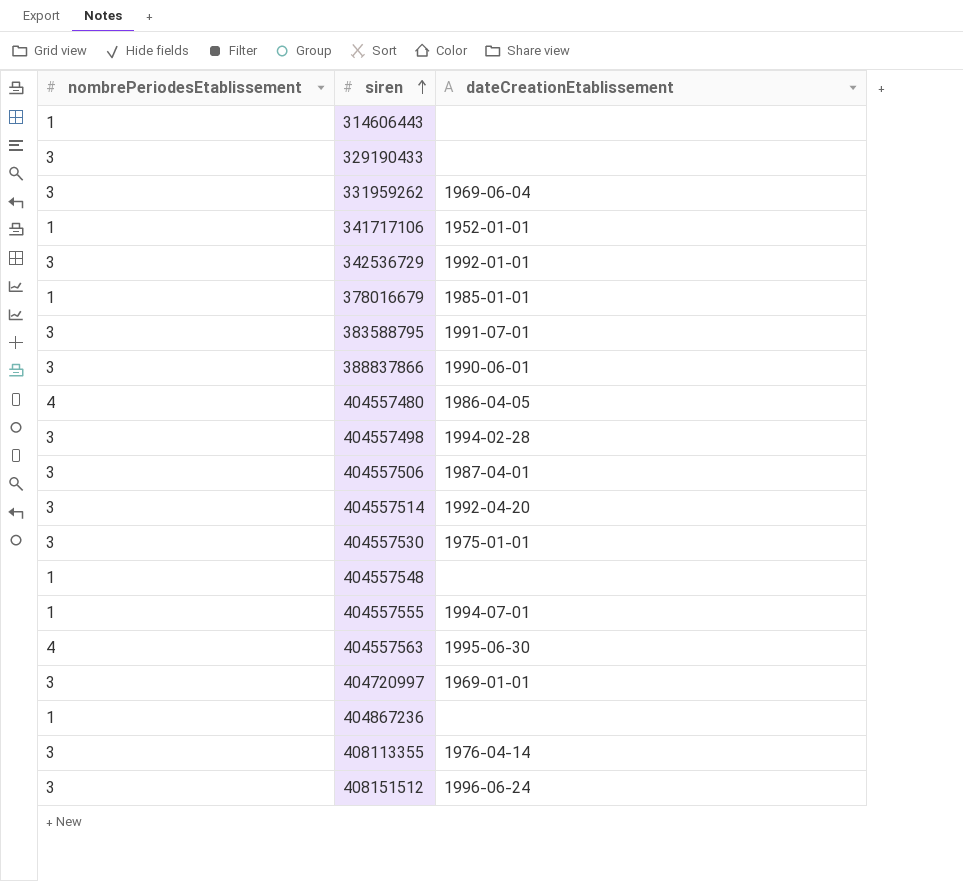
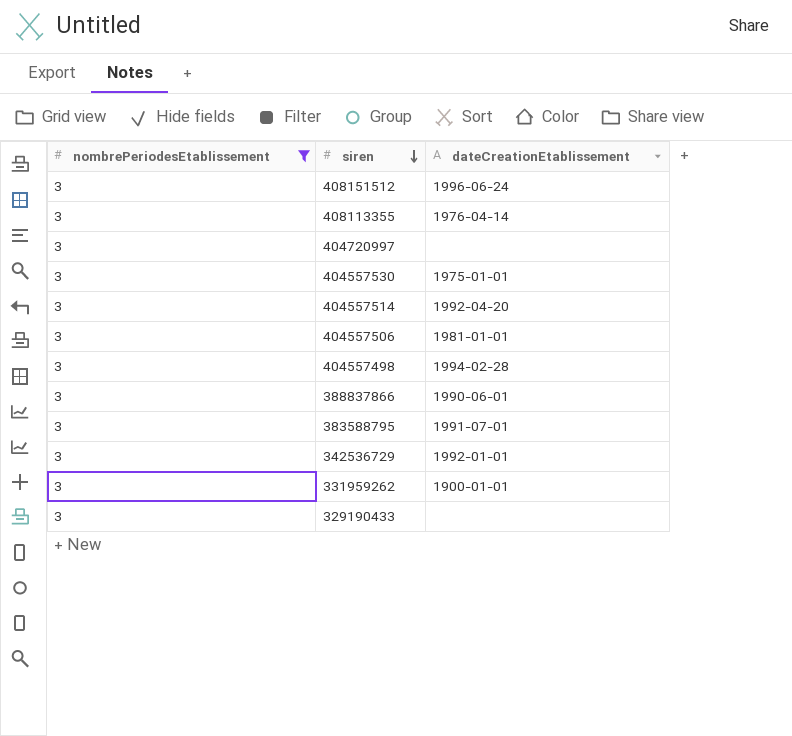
filter: none -> nombrePeriodesEtablissement = 3
row order: siren ascending -> siren descending
404720997 | dateCreationEtablissement: 1969-01-01 -> none
404557506 | dateCreationEtablissement: 1987-04-01 -> 1981-01-01
331959262 | dateCreationEtablissement: 1969-06-04 -> 1900-01-01

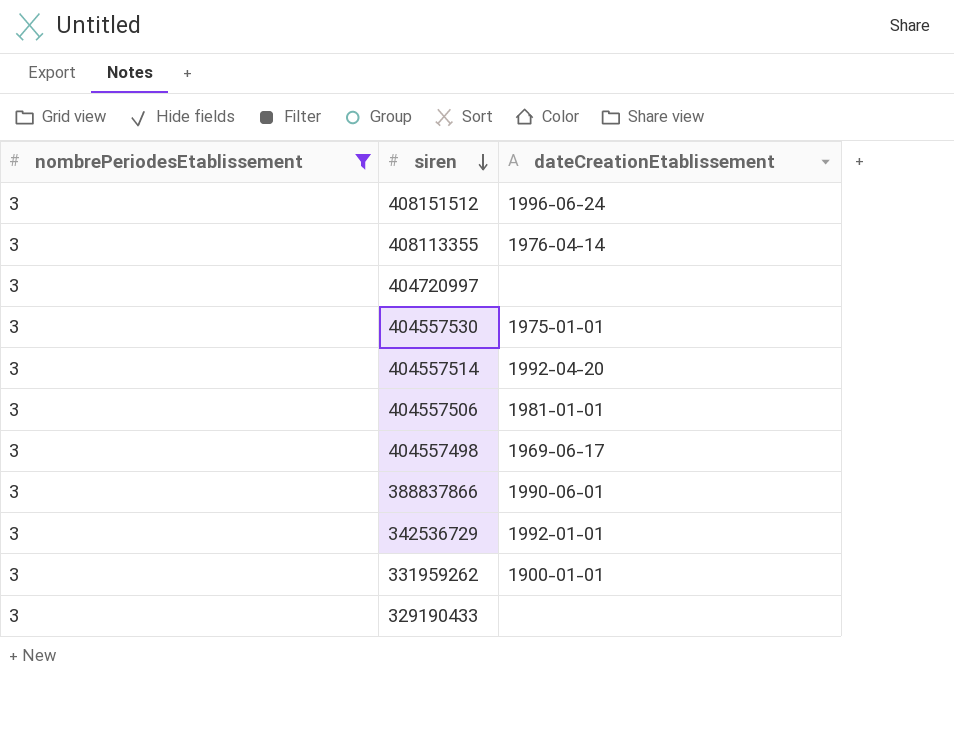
row 383588795: 3 | 1991-07-01 -> none
404557498 | dateCreationEtablissement: 1994-02-28 -> 1969-06-17

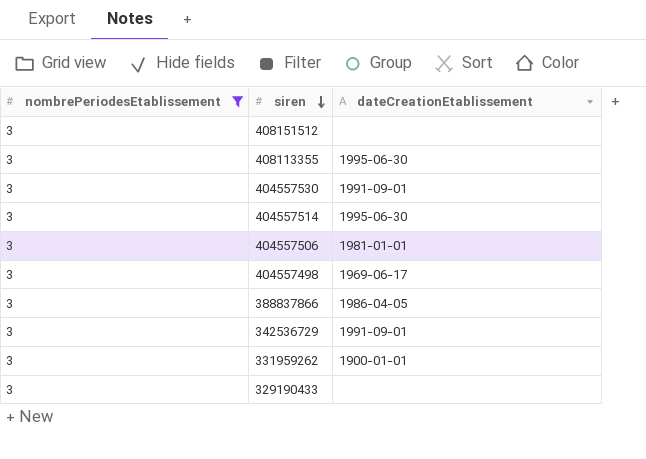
row 404720997: 3 | none -> none
408151512 | dateCreationEtablissement: 1996-06-24 -> none
408113355 | dateCreationEtablissement: 1976-04-14 -> 1995-06-30
404557530 | dateCreationEtablissement: 1975-01-01 -> 1991-09-01
404557514 | dateCreationEtablissement: 1992-04-20 -> 1995-06-30
388837866 | dateCreationEtablissement: 1990-06-01 -> 1986-04-05
342536729 | dateCreationEtablissement: 1992-01-01 -> 1991-09-01

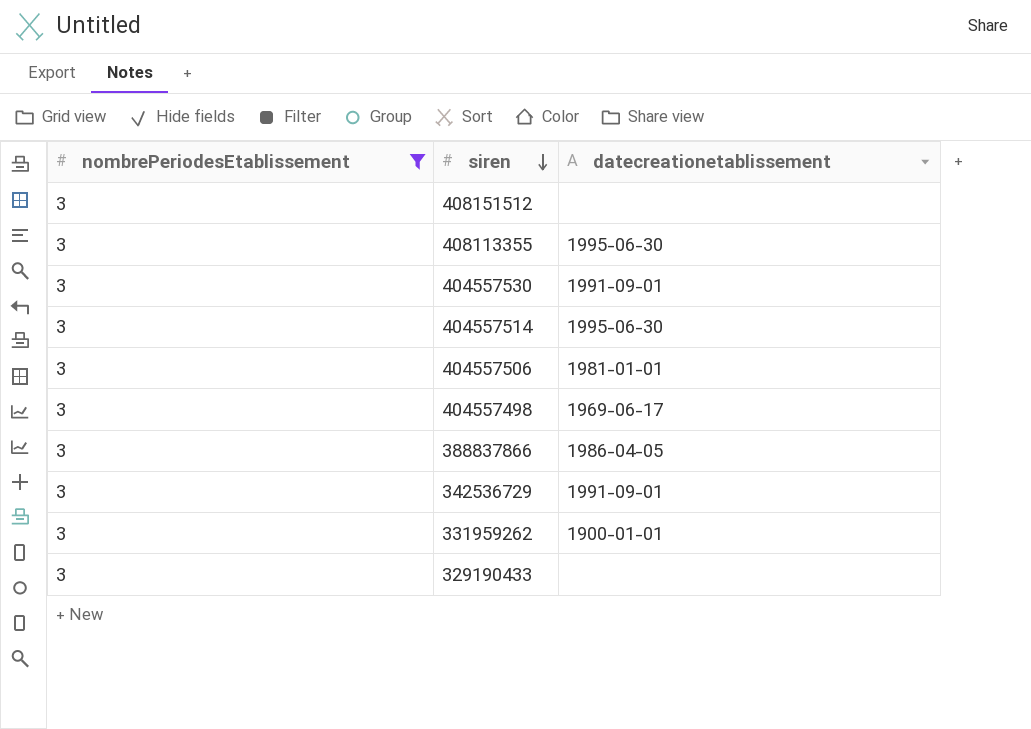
column name: dateCreationEtablissement -> datecreationetablissement

